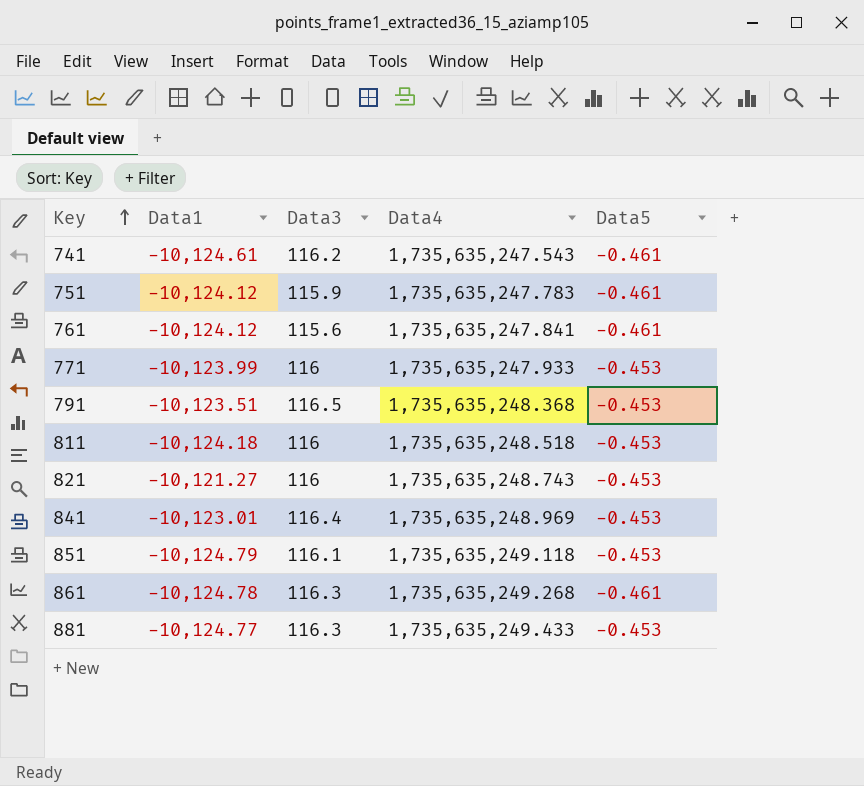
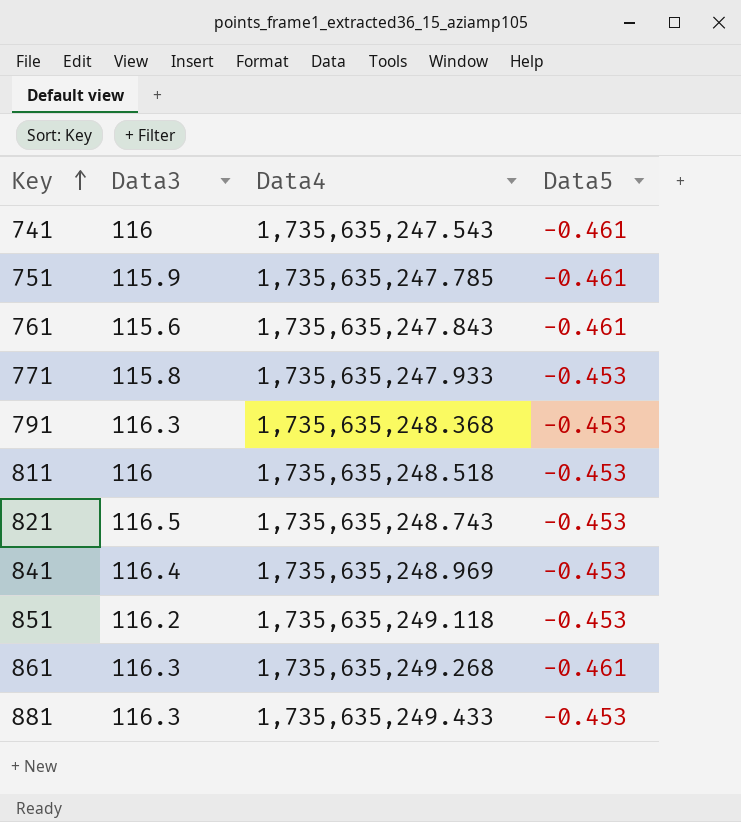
column Data1 | position: 2 -> none
741 | Data3: 116.2 -> 116
751 | Data4: 1,735,635,247.783 -> 1,735,635,247.785
761 | Data4: 1,735,635,247.841 -> 1,735,635,247.843
771 | Data3: 116 -> 115.8
791 | Data3: 116.5 -> 116.3
821 | Data3: 116 -> 116.5
851 | Data3: 116.1 -> 116.2

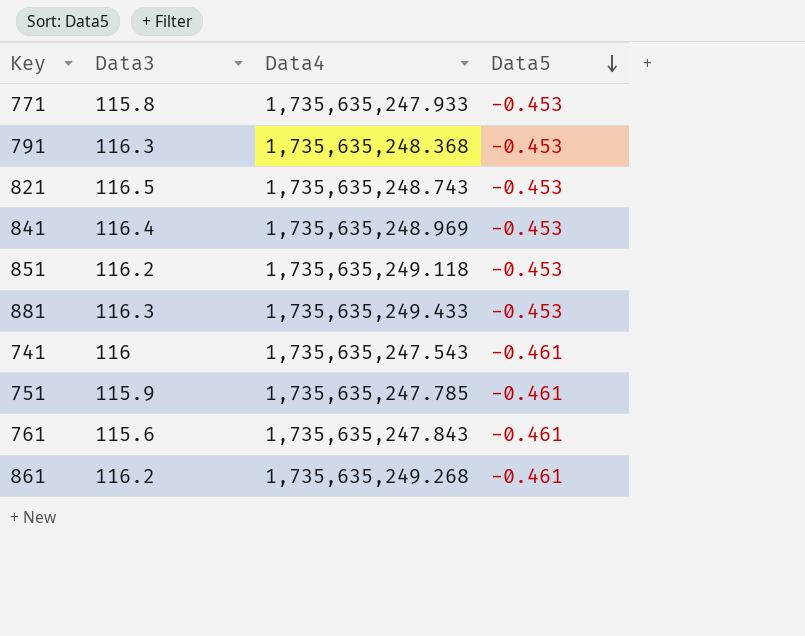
row order: Key ascending -> Data5 descending
row 811: 116 | 1,735,635,248.518 | -0.453 -> none
861 | Data3: 116.3 -> 116.2

